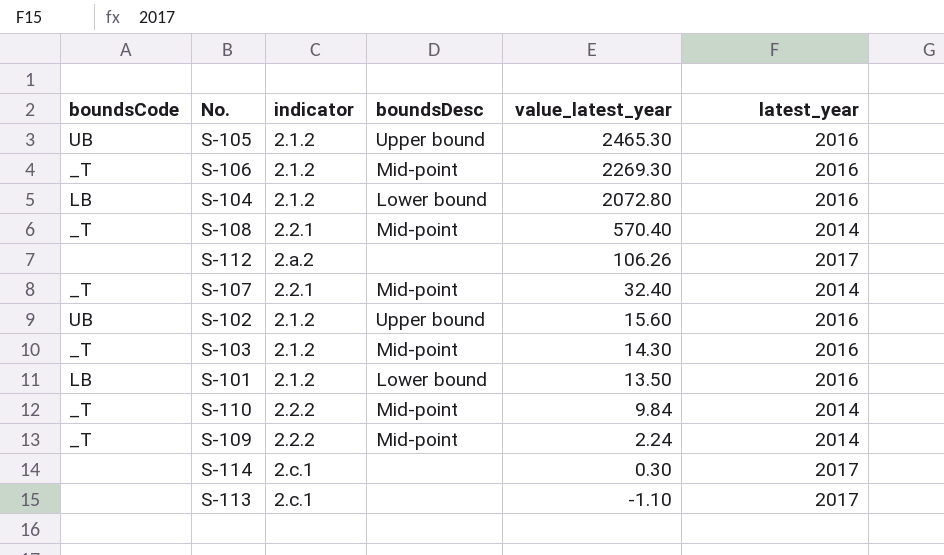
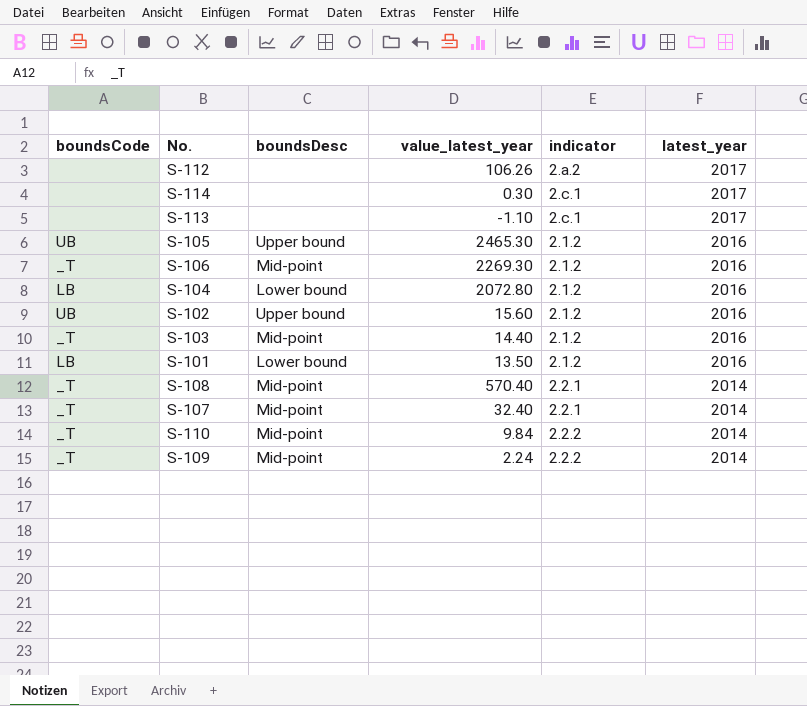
row order: value_latest_year descending -> latest_year descending
column indicator | position: 3 -> 5
S-103 | value_latest_year: 14.30 -> 14.40

